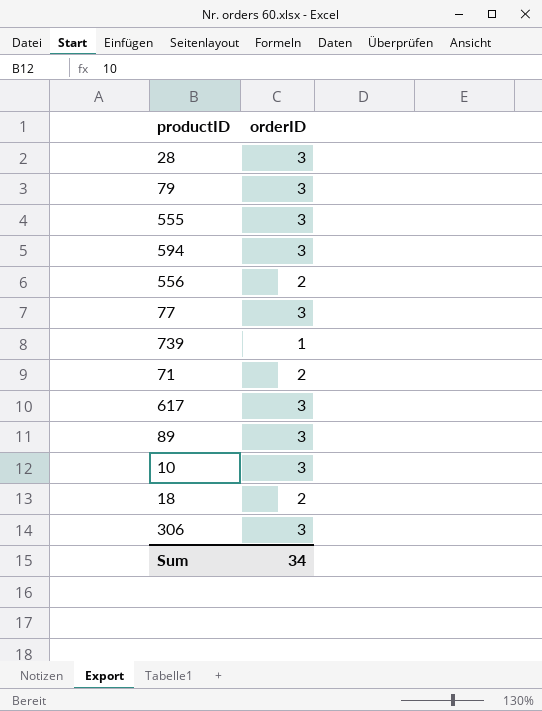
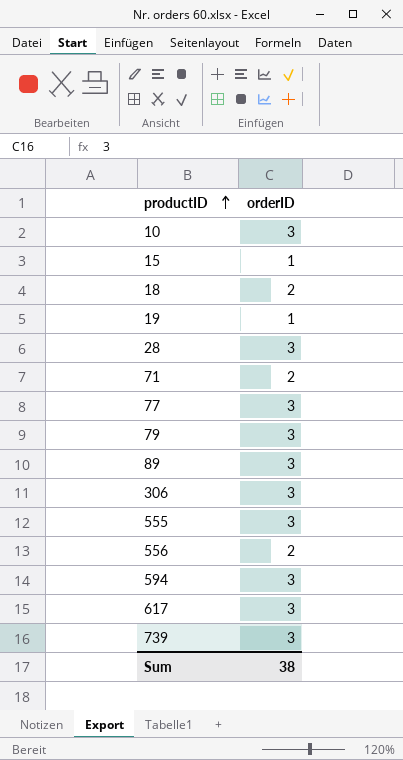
row order: none -> productID ascending
row 15: none -> 1
row 19: none -> 1
739 | orderID: 1 -> 3
Sum | orderID: 34 -> 38

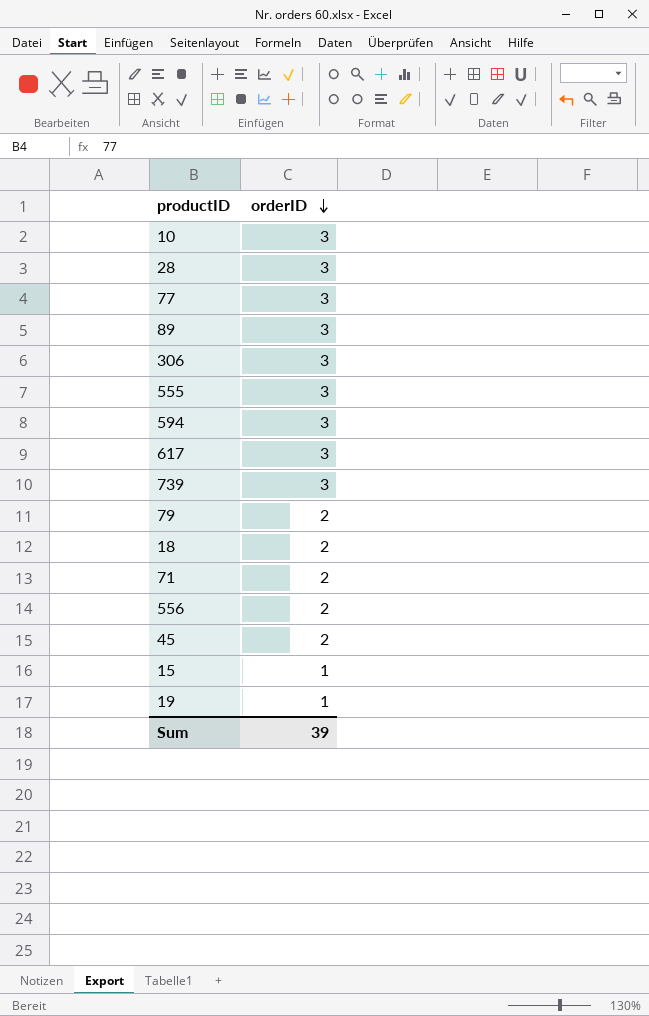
row order: productID ascending -> orderID descending
79 | orderID: 3 -> 2
row 45: none -> 2
Sum | orderID: 38 -> 39

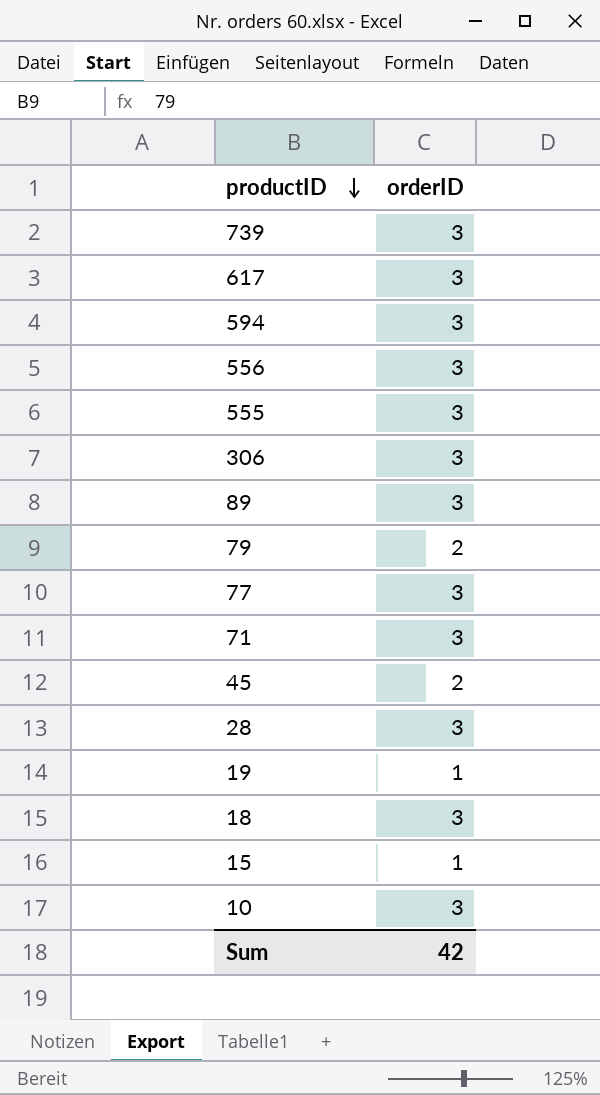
row order: orderID descending -> productID descending
556 | orderID: 2 -> 3
71 | orderID: 2 -> 3
18 | orderID: 2 -> 3
Sum | orderID: 39 -> 42

